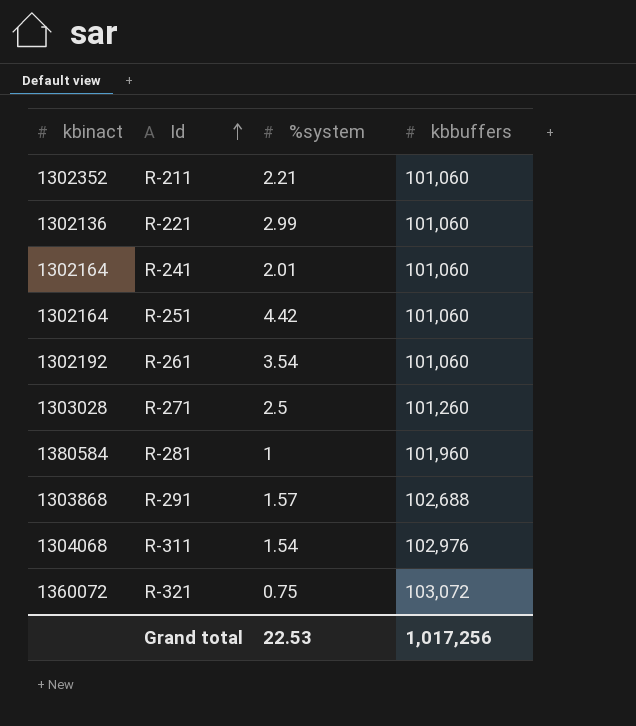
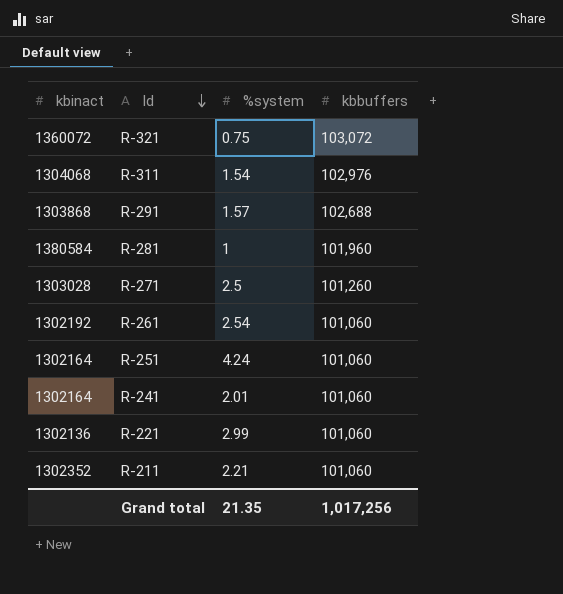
row order: Id ascending -> Id descending
R-261 | %system: 3.54 -> 2.54
R-251 | %system: 4.42 -> 4.24
Grand total | %system: 22.53 -> 21.35

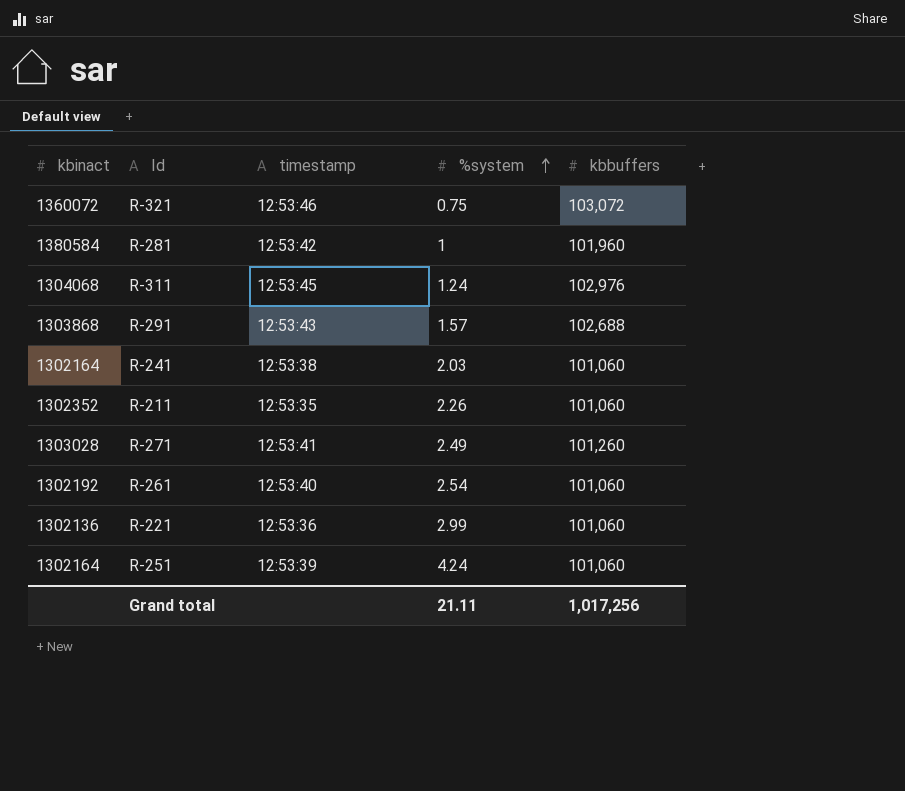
row order: Id descending -> %system ascending
column timestamp | position: none -> 3
R-311 | %system: 1.54 -> 1.24
R-241 | %system: 2.01 -> 2.03
R-211 | %system: 2.21 -> 2.26
R-271 | %system: 2.5 -> 2.49
Grand total | %system: 21.35 -> 21.11

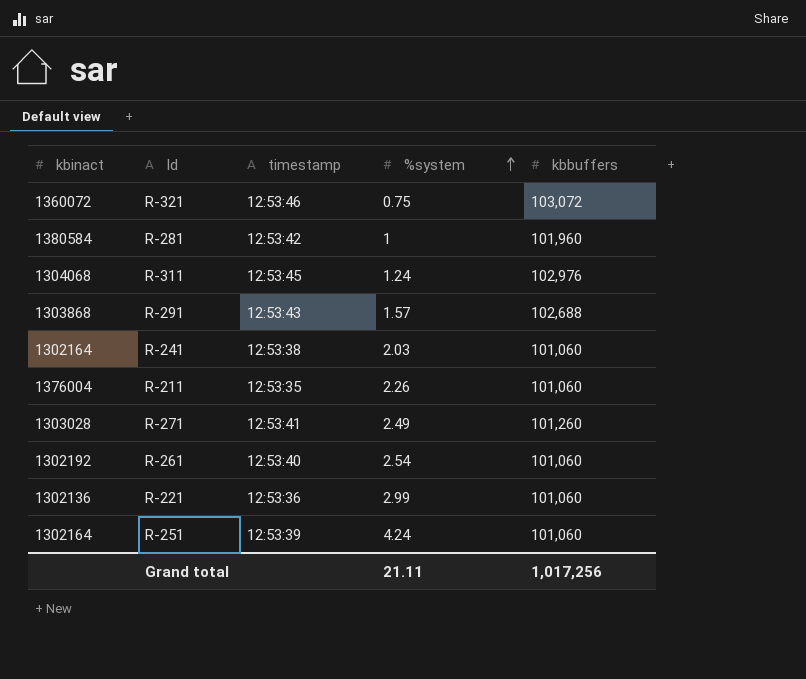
R-211 | kbinact: 1302352 -> 1376004

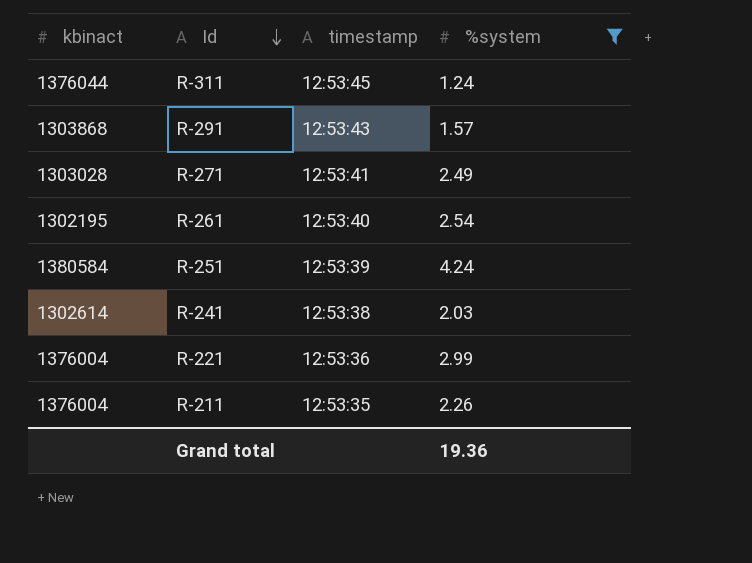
filter: none -> %system >= 1.24
row order: %system ascending -> Id descending
column kbbuffers | position: 5 -> none
R-311 | kbinact: 1304068 -> 1376044
R-261 | kbinact: 1302192 -> 1302195
R-251 | kbinact: 1302164 -> 1380584
R-241 | kbinact: 1302164 -> 1302614
R-221 | kbinact: 1302136 -> 1376004
Grand total | %system: 21.11 -> 19.36

